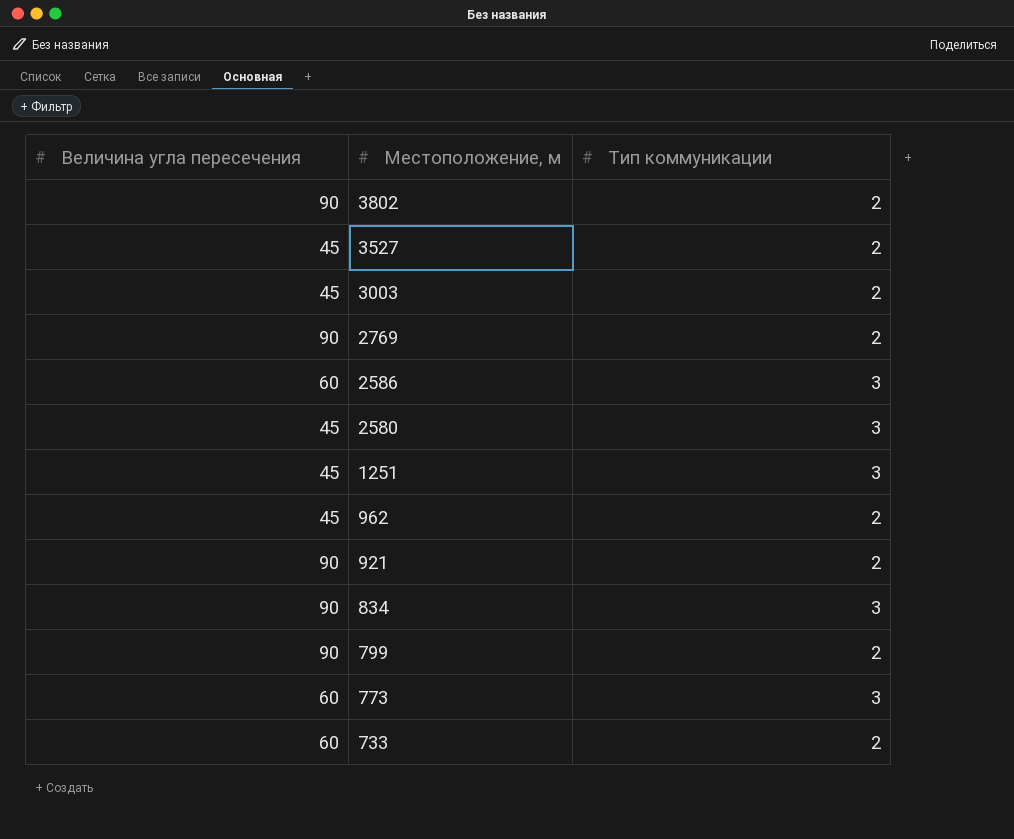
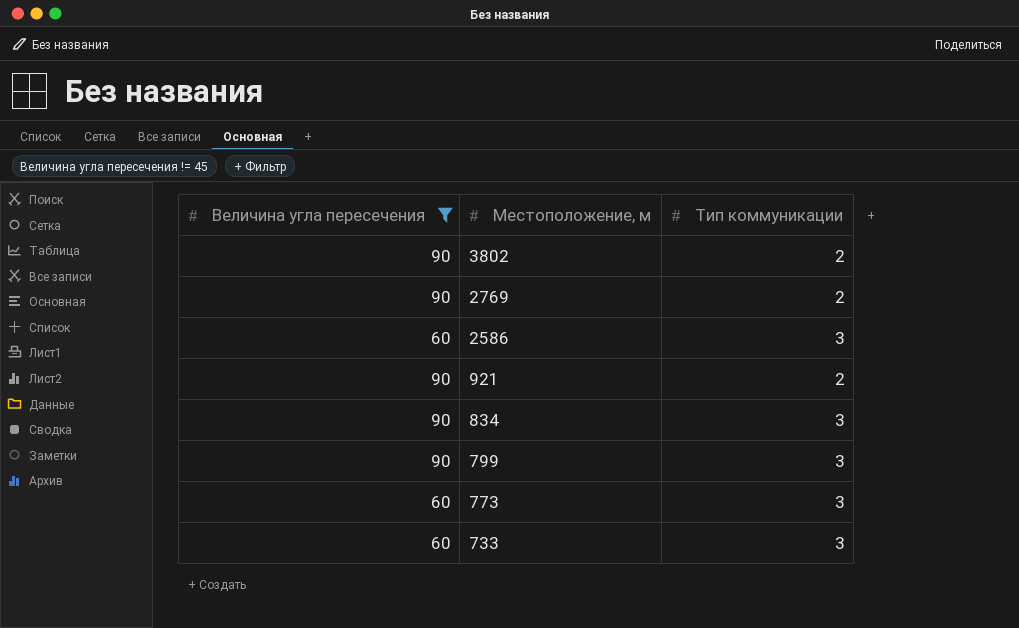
filter: none -> Величина угла пересечения != 45
799 | Тип коммуникации: 2 -> 3
733 | Тип коммуникации: 2 -> 3

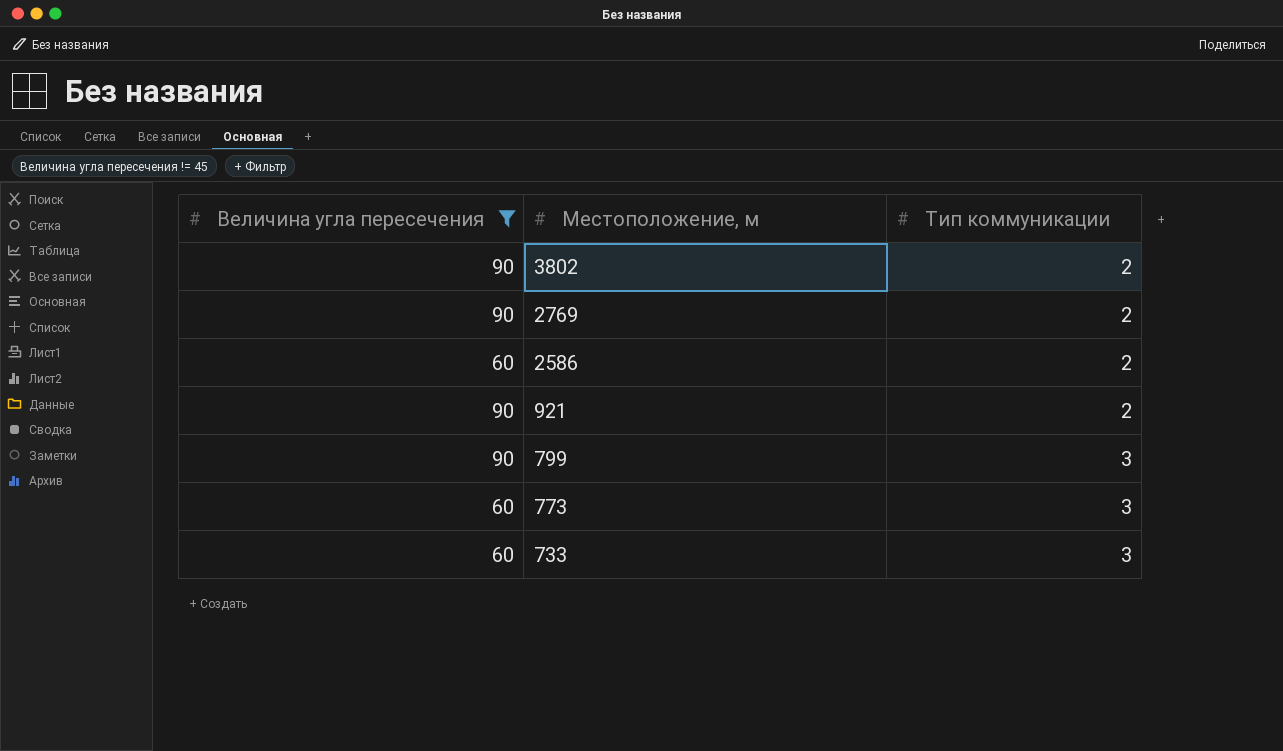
row 834: 90 | 3 -> none
2586 | Тип коммуникации: 3 -> 2

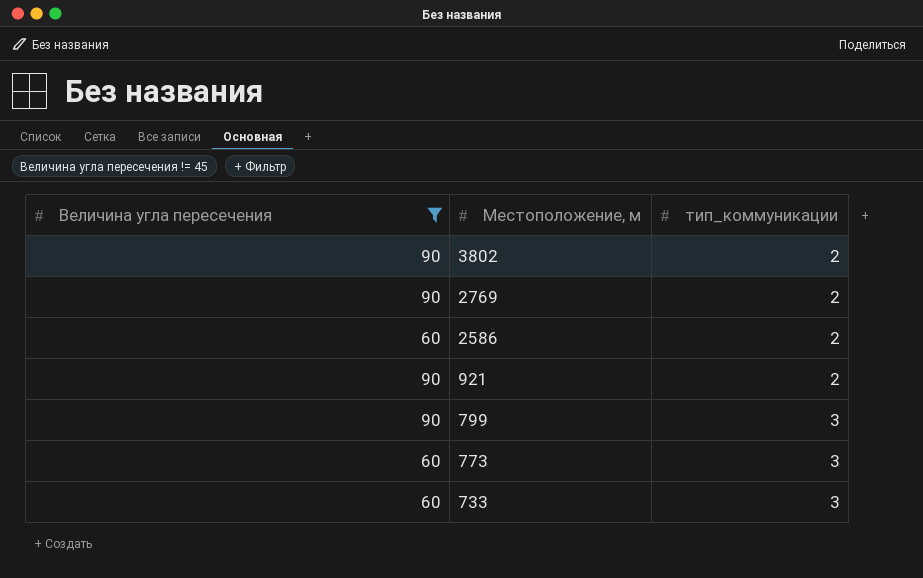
column name: Тип коммуникации -> тип_коммуникации

